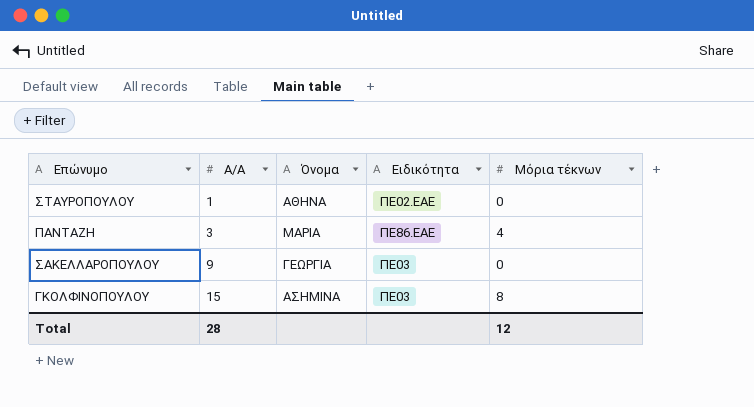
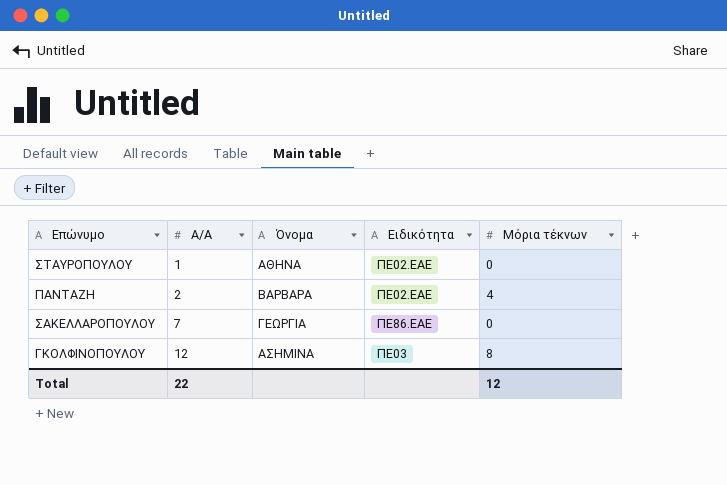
ΠΑΝΤΑΖΗ | Α/Α: 3 -> 2
ΠΑΝΤΑΖΗ | Όνομα: ΜΑΡΙΑ -> ΒΑΡΒΑΡΑ
ΠΑΝΤΑΖΗ | Ειδικότητα: ΠΕ86.ΕΑΕ -> ΠΕ02.ΕΑΕ
ΣΑΚΕΛΛΑΡΟΠΟΥΛΟΥ | Α/Α: 9 -> 7
ΣΑΚΕΛΛΑΡΟΠΟΥΛΟΥ | Ειδικότητα: ΠΕ03 -> ΠΕ86.ΕΑΕ
ΓΚΟΛΦΙΝΟΠΟΥΛΟΥ | Α/Α: 15 -> 12
Total | Α/Α: 28 -> 22

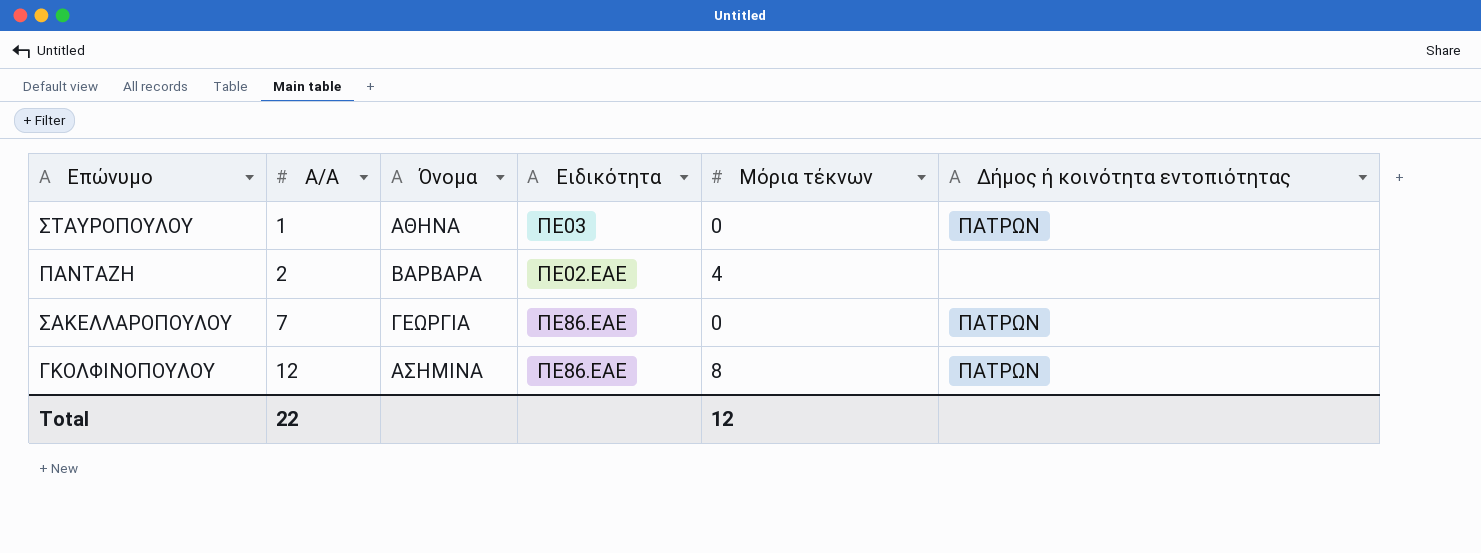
column Δήμος ή κοινότητα εντοπιότητας | position: none -> 6
ΣΤΑΥΡΟΠΟΥΛΟΥ | Ειδικότητα: ΠΕ02.ΕΑΕ -> ΠΕ03
ΓΚΟΛΦΙΝΟΠΟΥΛΟΥ | Ειδικότητα: ΠΕ03 -> ΠΕ86.ΕΑΕ

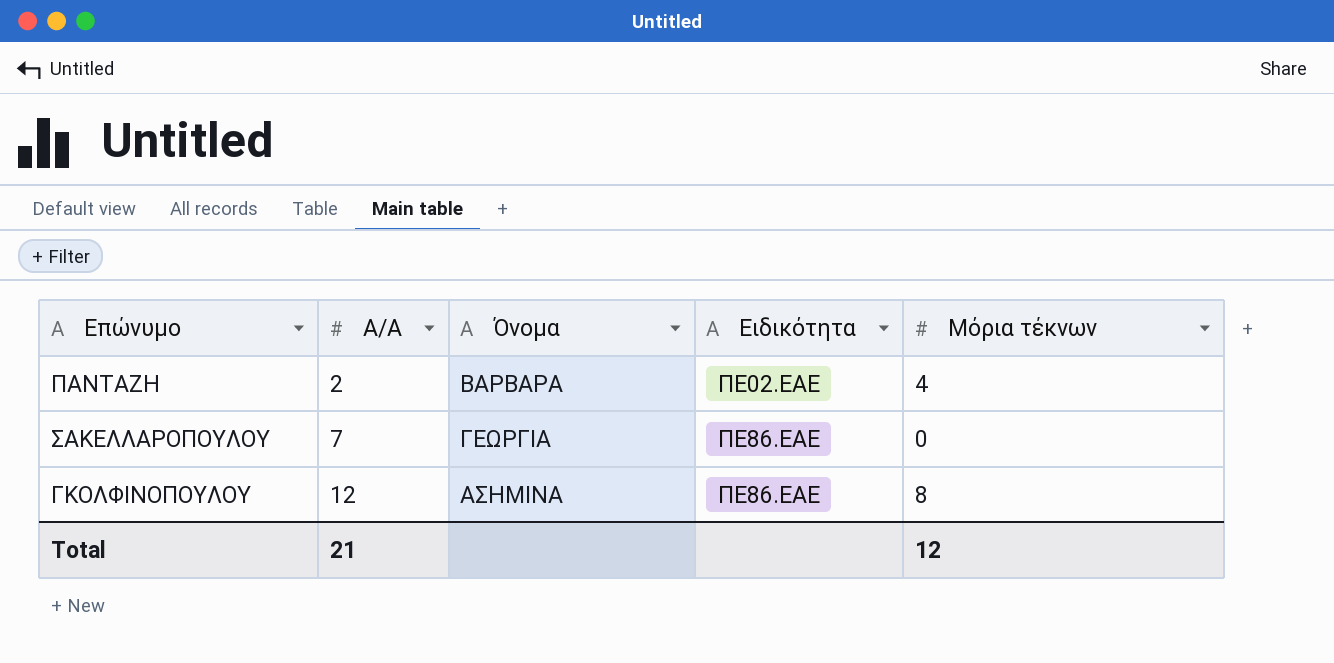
column Δήμος ή κοινότητα εντοπιότητας | position: 6 -> none
row ΣΤΑΥΡΟΠΟΥΛΟΥ: 1 | ΑΘΗΝΑ | ΠΕ03 | 0 | ΠΑΤΡΩΝ -> none
Total | Α/Α: 22 -> 21

